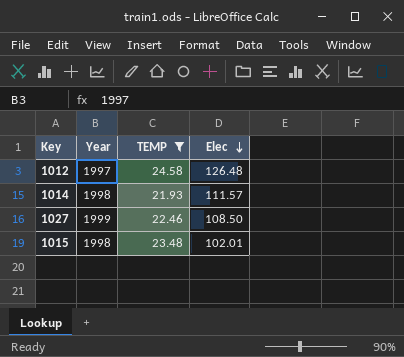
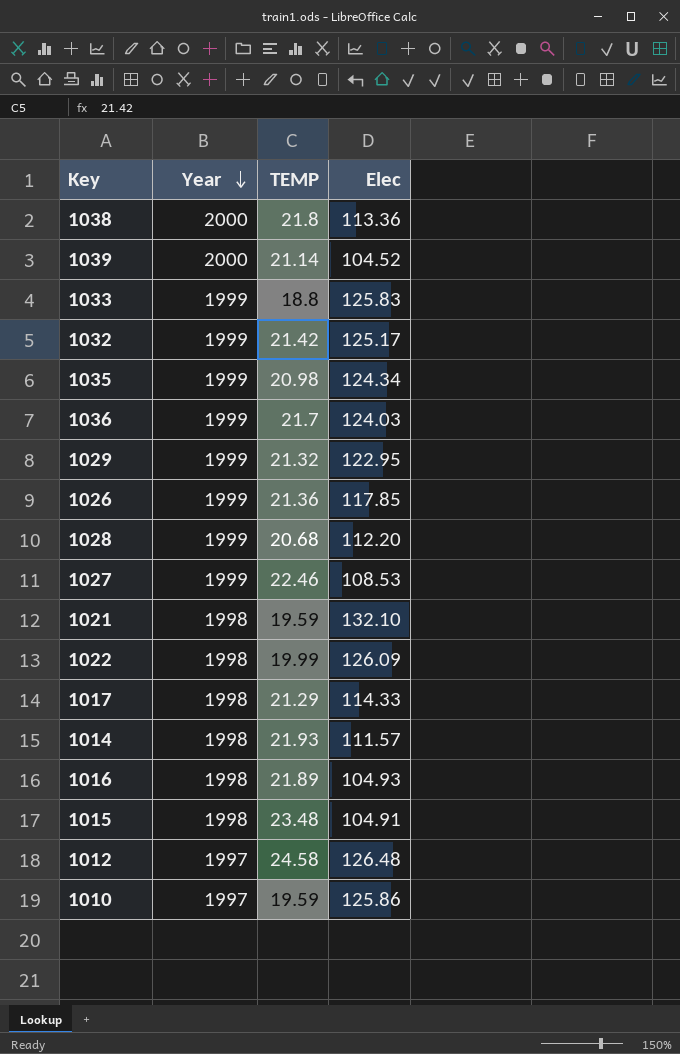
filter: TEMP >= 21.93 -> none
row order: Elec descending -> Year descending
1027 | Elec: 108.50 -> 108.53
1015 | Elec: 102.01 -> 104.91

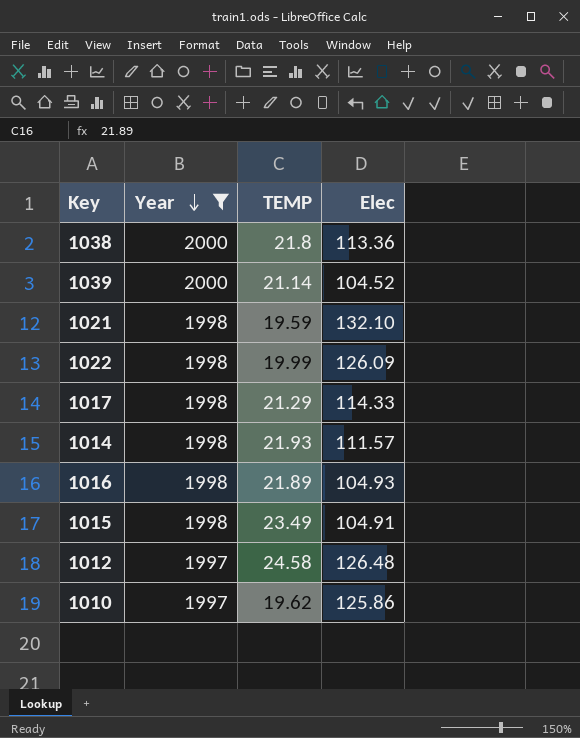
filter: none -> Year != 1999
1015 | TEMP: 23.48 -> 23.49
1010 | TEMP: 19.59 -> 19.62

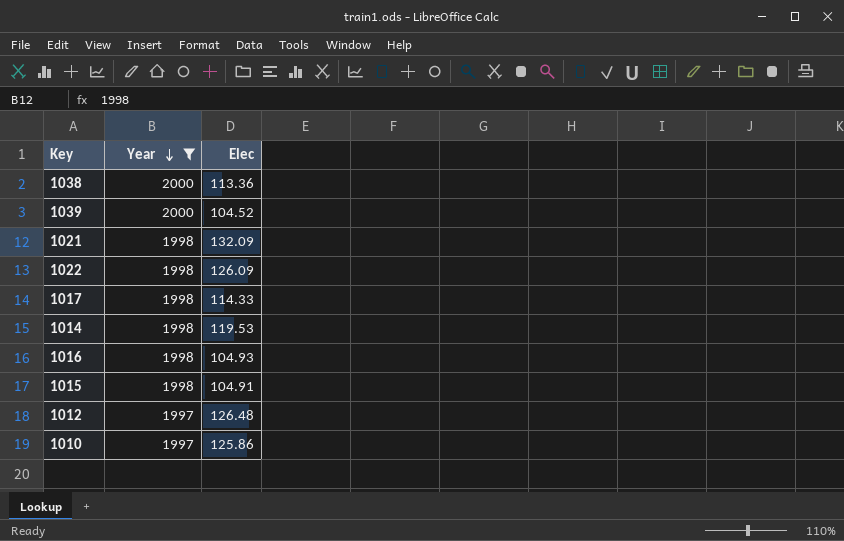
column TEMP | position: 3 -> none
1021 | Elec: 132.10 -> 132.09
1014 | Elec: 111.57 -> 119.53

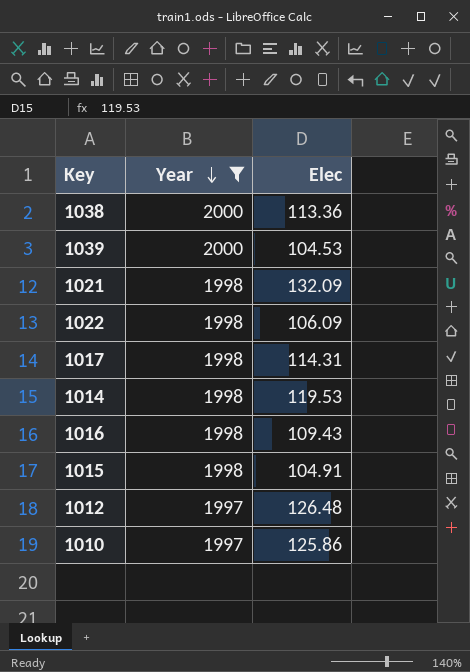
1039 | Elec: 104.52 -> 104.53
1022 | Elec: 126.09 -> 106.09
1017 | Elec: 114.33 -> 114.31
1016 | Elec: 104.93 -> 109.43

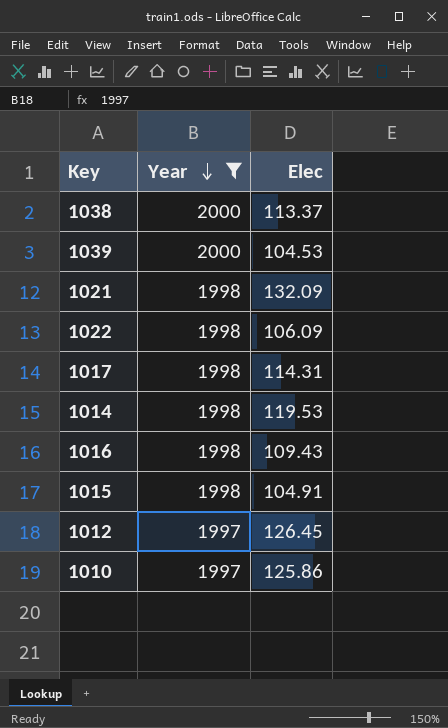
1038 | Elec: 113.36 -> 113.37
1012 | Elec: 126.48 -> 126.45

